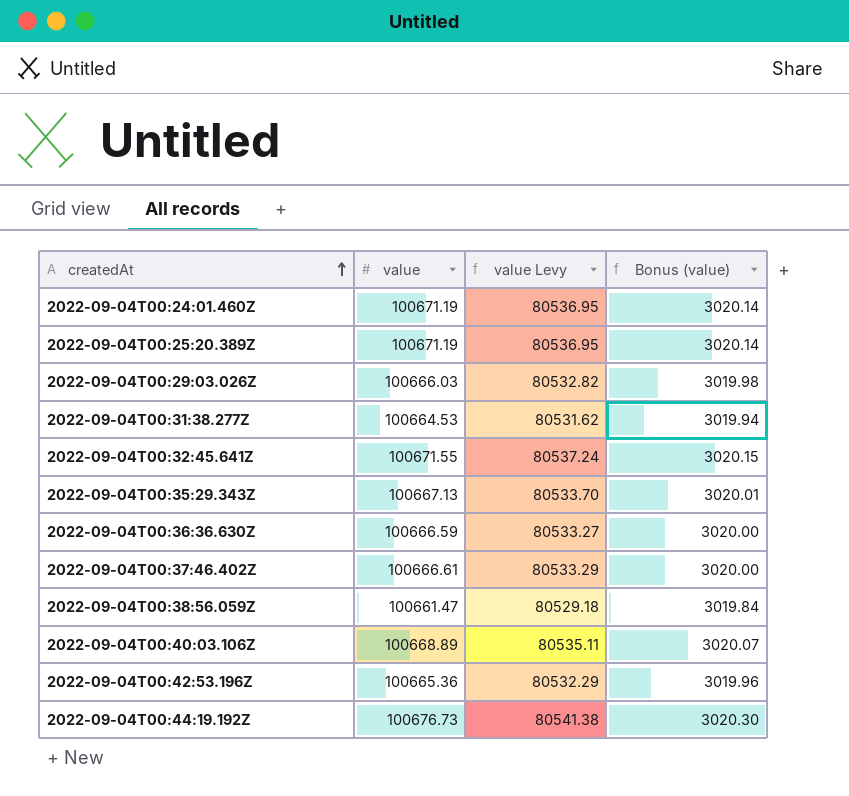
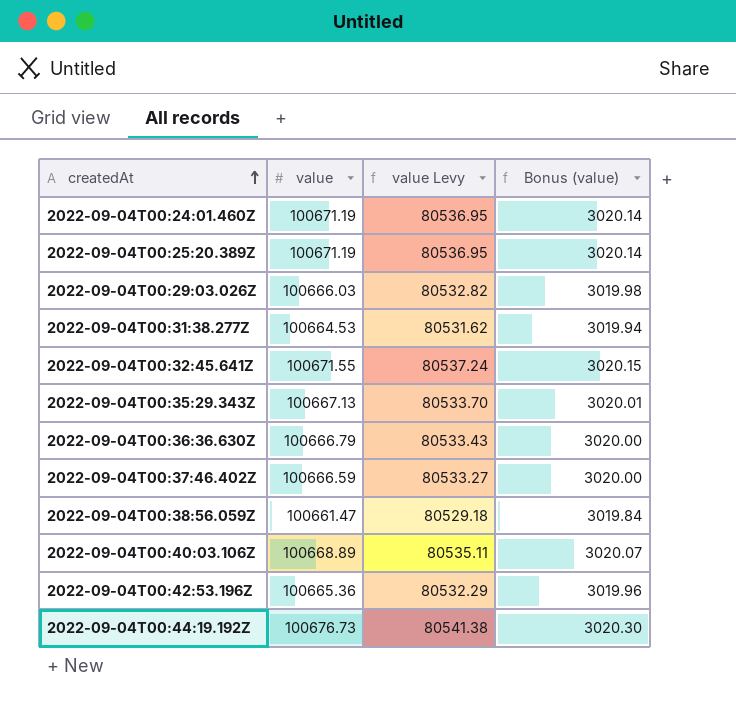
2022-09-04T00:36:36.630Z | value: 100666.59 -> 100666.79
2022-09-04T00:36:36.630Z | value Levy: 80533.27 -> 80533.43
2022-09-04T00:37:46.402Z | value: 100666.61 -> 100666.59
2022-09-04T00:37:46.402Z | value Levy: 80533.29 -> 80533.27

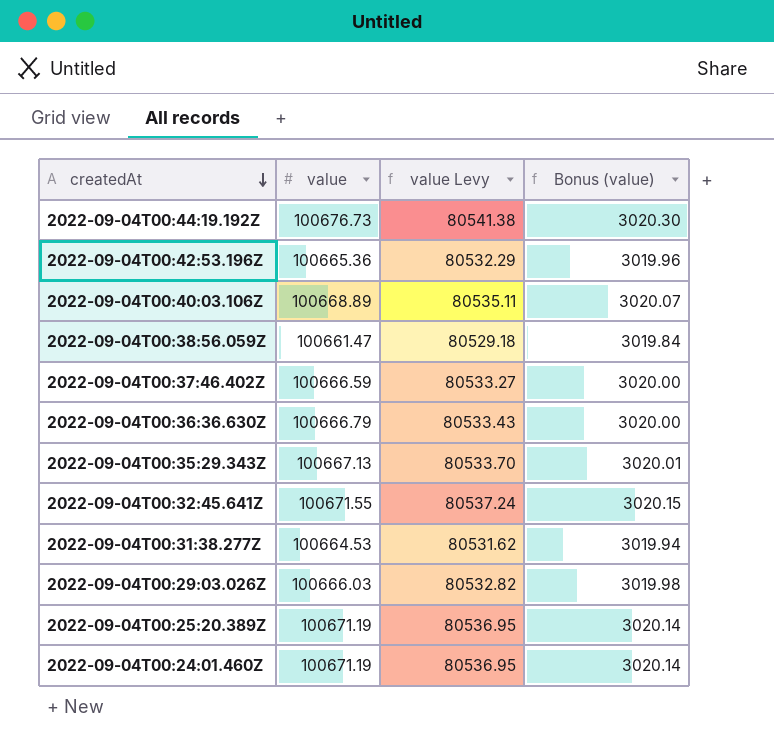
row order: createdAt ascending -> createdAt descending

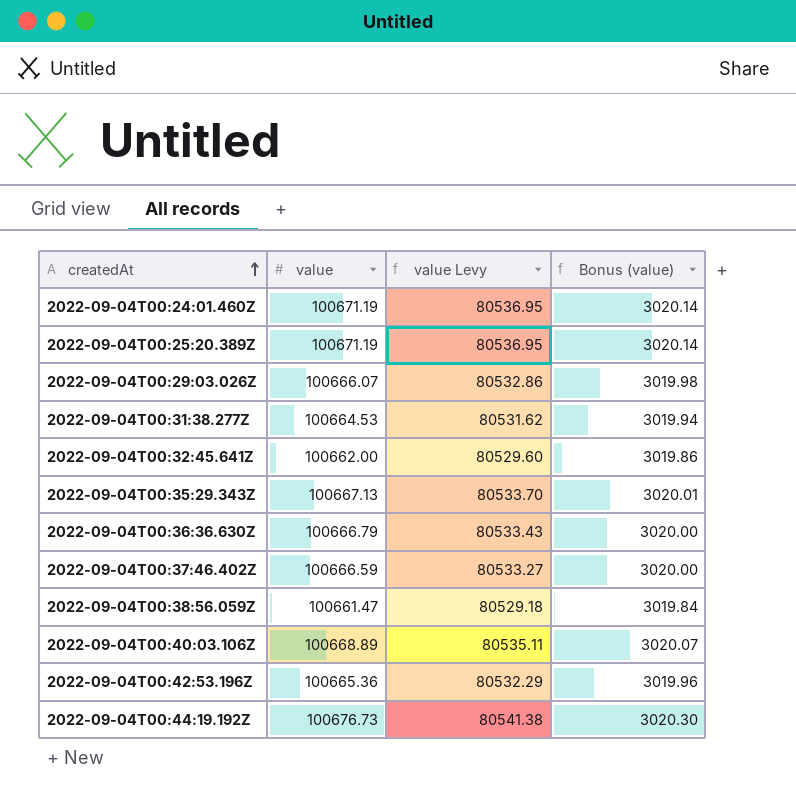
row order: createdAt descending -> createdAt ascending
2022-09-04T00:29:03.026Z | value: 100666.03 -> 100666.07
2022-09-04T00:29:03.026Z | value Levy: 80532.82 -> 80532.86
2022-09-04T00:32:45.641Z | value: 100671.55 -> 100662.00
2022-09-04T00:32:45.641Z | value Levy: 80537.24 -> 80529.60
2022-09-04T00:32:45.641Z | Bonus (value): 3020.15 -> 3019.86

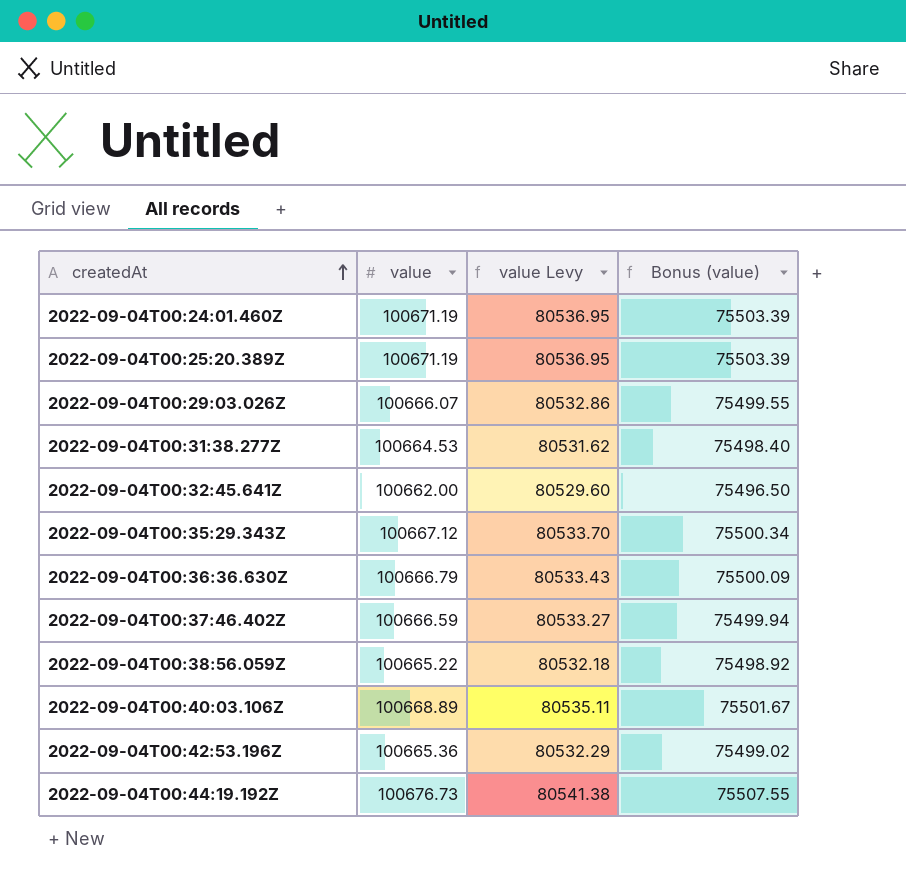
column Bonus (value) | formula: [value] * 0.03 -> [value] * 0.75
2022-09-04T00:35:29.343Z | value: 100667.13 -> 100667.12
2022-09-04T00:38:56.059Z | value: 100661.47 -> 100665.22
2022-09-04T00:38:56.059Z | value Levy: 80529.18 -> 80532.18

